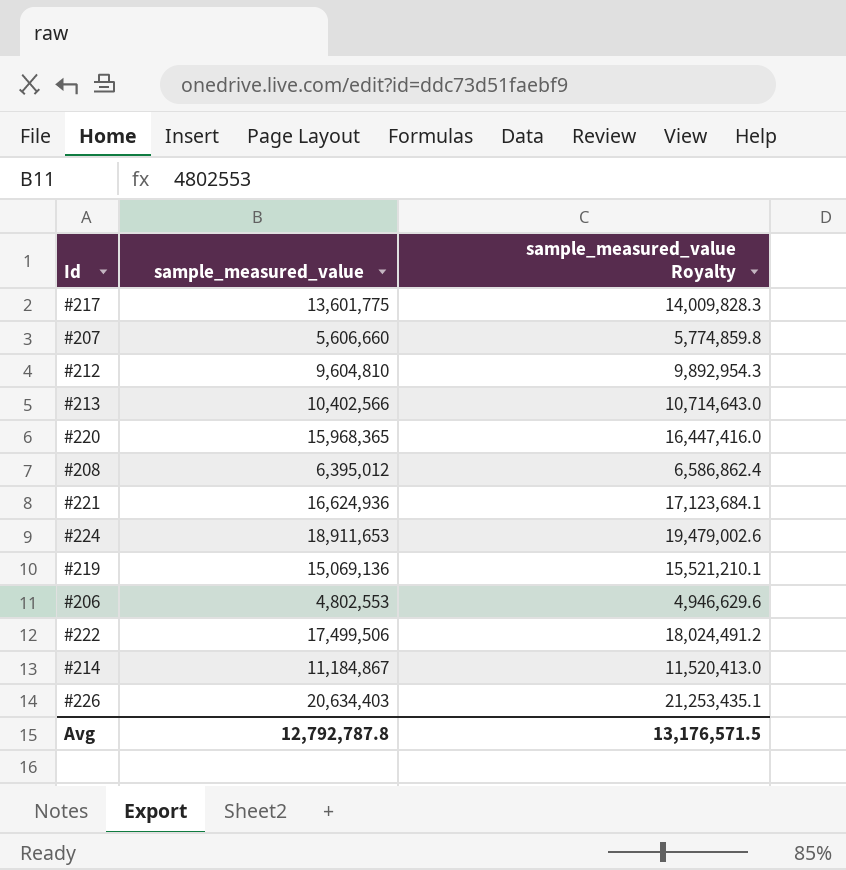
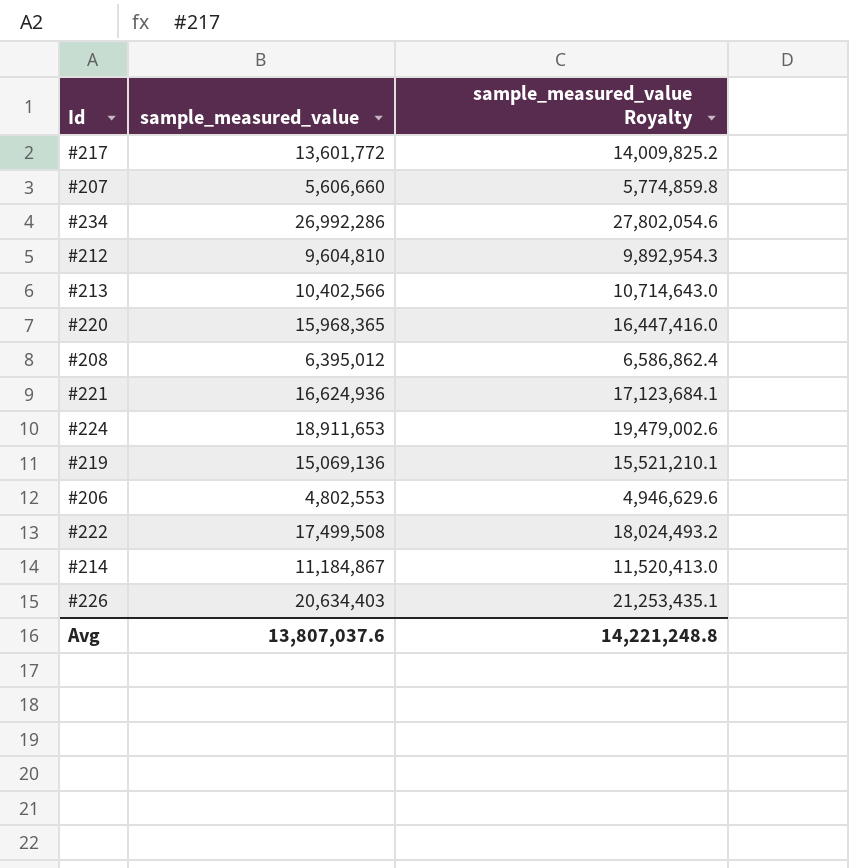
#217 | sample_measured_value: 13,601,775 -> 13,601,772
#217 | sample_measured_value Royalty: 14,009,828.3 -> 14,009,825.2
row #234: none -> 26,992,286 | 27,802,054.6
#222 | sample_measured_value: 17,499,506 -> 17,499,508
#222 | sample_measured_value Royalty: 18,024,491.2 -> 18,024,493.2
Avg | sample_measured_value: 12,792,787.8 -> 13,807,037.6
Avg | sample_measured_value Royalty: 13,176,571.5 -> 14,221,248.8

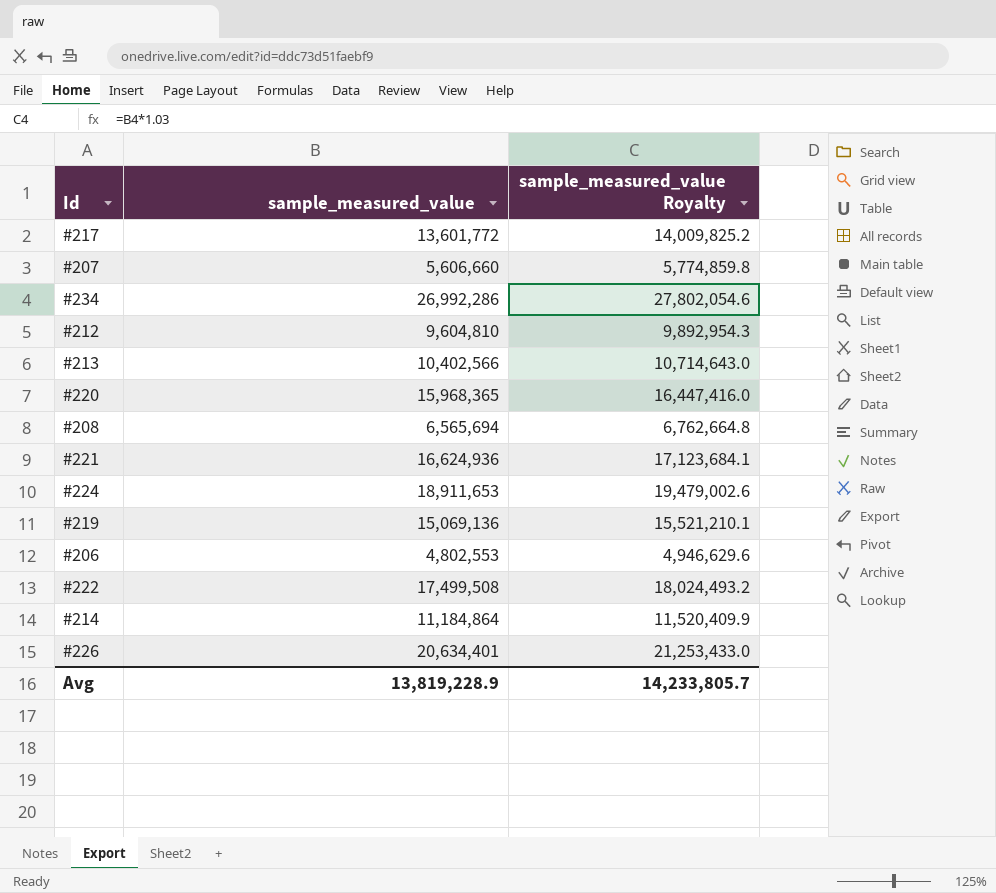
#208 | sample_measured_value: 6,395,012 -> 6,565,694
#208 | sample_measured_value Royalty: 6,586,862.4 -> 6,762,664.8
#214 | sample_measured_value: 11,184,867 -> 11,184,864
#214 | sample_measured_value Royalty: 11,520,413.0 -> 11,520,409.9
#226 | sample_measured_value: 20,634,403 -> 20,634,401
#226 | sample_measured_value Royalty: 21,253,435.1 -> 21,253,433.0
Avg | sample_measured_value: 13,807,037.6 -> 13,819,228.9
Avg | sample_measured_value Royalty: 14,221,248.8 -> 14,233,805.7

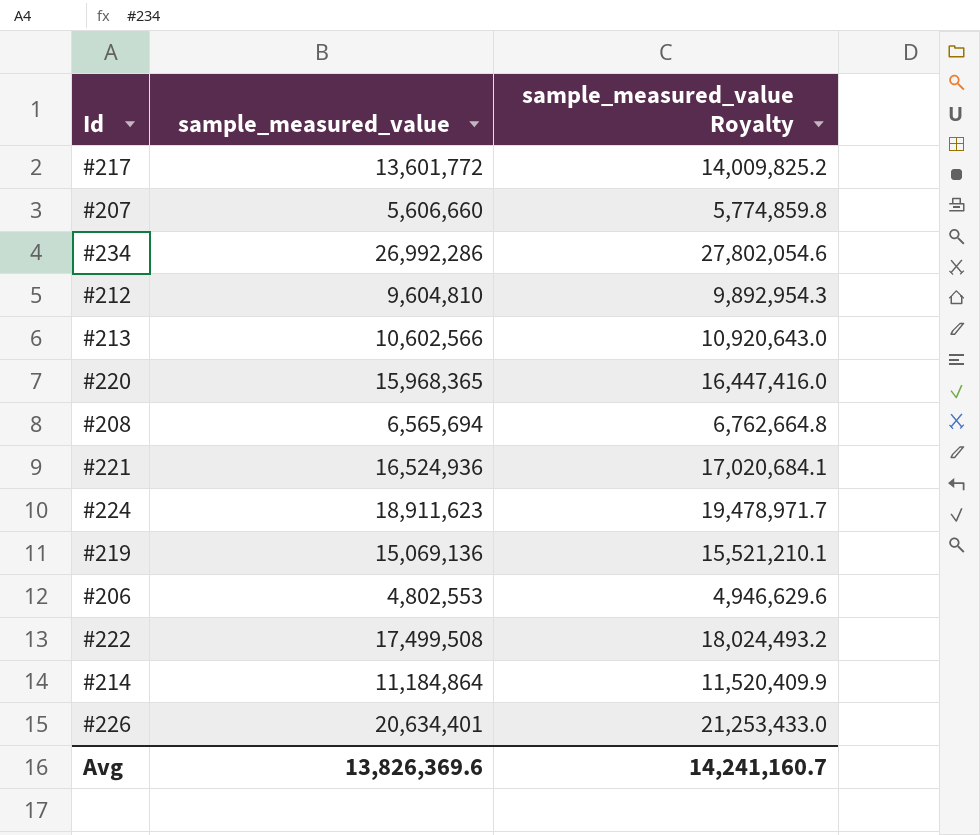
#213 | sample_measured_value: 10,402,566 -> 10,602,566
#213 | sample_measured_value Royalty: 10,714,643.0 -> 10,920,643.0
#221 | sample_measured_value: 16,624,936 -> 16,524,936
#221 | sample_measured_value Royalty: 17,123,684.1 -> 17,020,684.1
#224 | sample_measured_value: 18,911,653 -> 18,911,623
#224 | sample_measured_value Royalty: 19,479,002.6 -> 19,478,971.7
Avg | sample_measured_value: 13,819,228.9 -> 13,826,369.6
Avg | sample_measured_value Royalty: 14,233,805.7 -> 14,241,160.7

